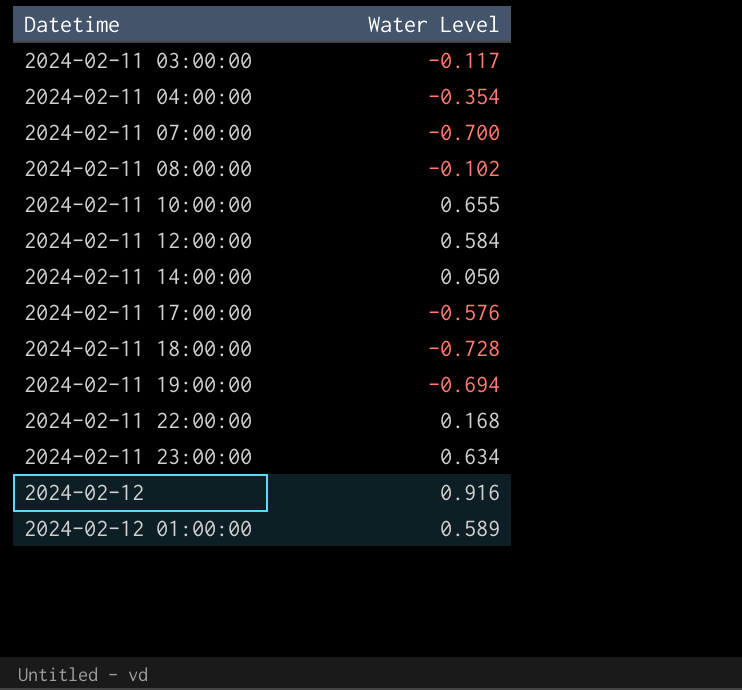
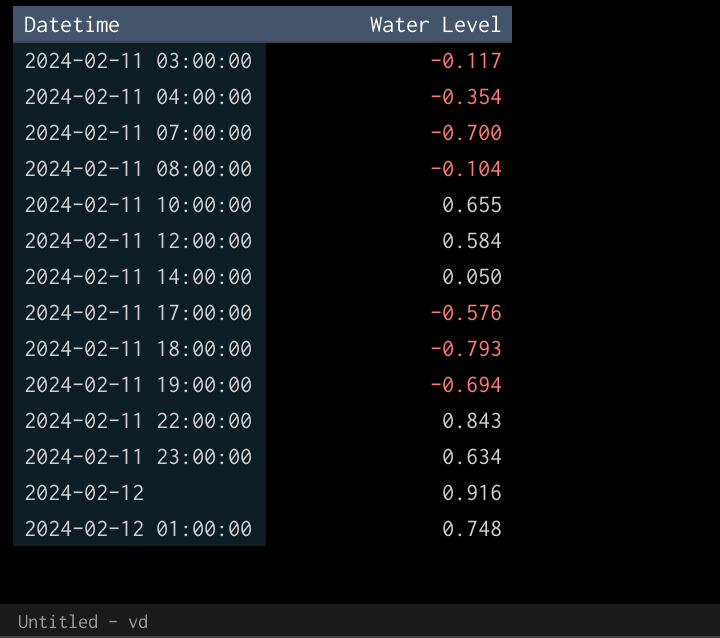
2024-02-11 08:00:00 | Water Level: -0.102 -> -0.104
2024-02-11 18:00:00 | Water Level: -0.728 -> -0.793
2024-02-11 22:00:00 | Water Level: 0.168 -> 0.843
2024-02-12 01:00:00 | Water Level: 0.589 -> 0.748

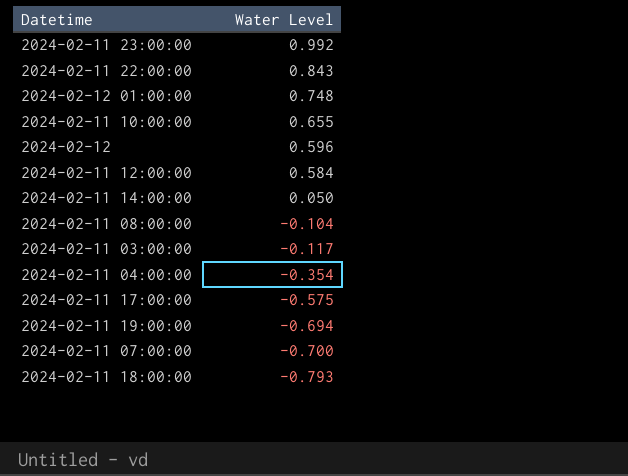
row order: Datetime ascending -> Water Level descending
2024-02-11 23:00:00 | Water Level: 0.634 -> 0.992
2024-02-12 | Water Level: 0.916 -> 0.596
2024-02-11 17:00:00 | Water Level: -0.576 -> -0.575

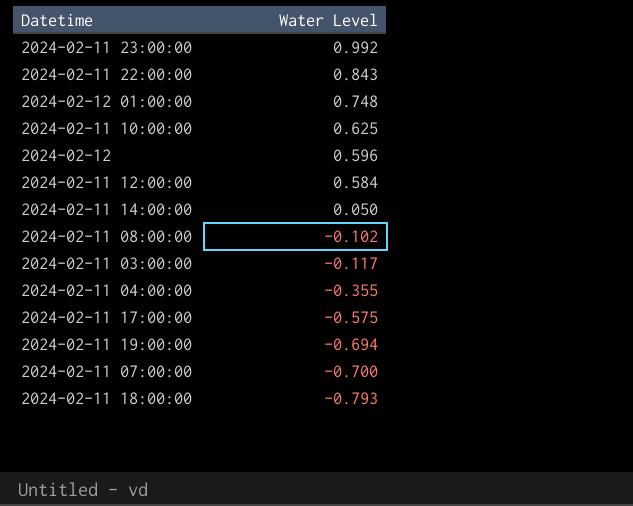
2024-02-11 10:00:00 | Water Level: 0.655 -> 0.625
2024-02-11 08:00:00 | Water Level: -0.104 -> -0.102
2024-02-11 04:00:00 | Water Level: -0.354 -> -0.355

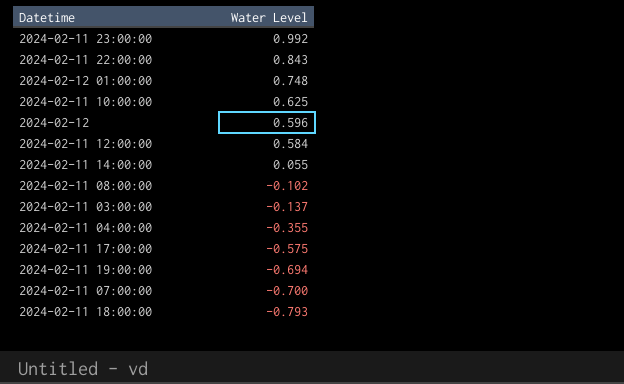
2024-02-11 14:00:00 | Water Level: 0.050 -> 0.055
2024-02-11 03:00:00 | Water Level: -0.117 -> -0.137

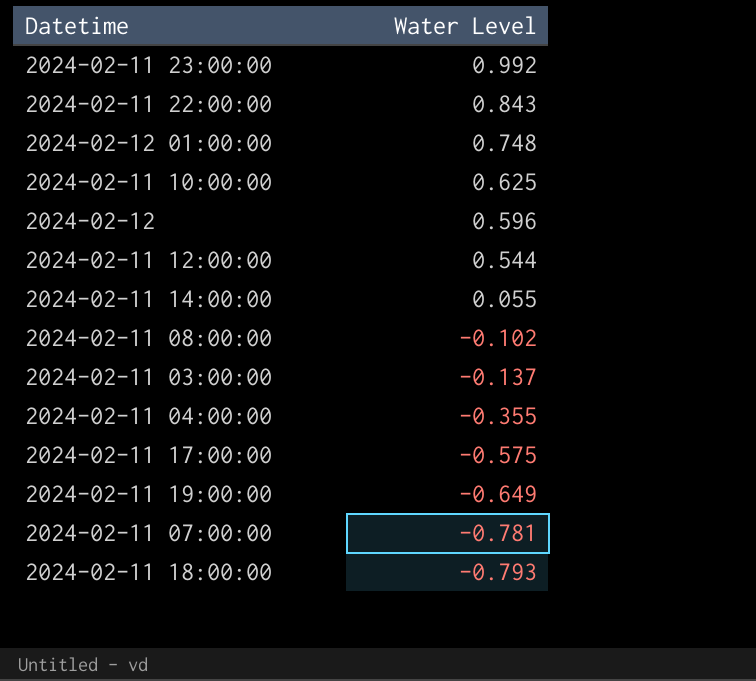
2024-02-11 12:00:00 | Water Level: 0.584 -> 0.544
2024-02-11 19:00:00 | Water Level: -0.694 -> -0.649
2024-02-11 07:00:00 | Water Level: -0.700 -> -0.781

